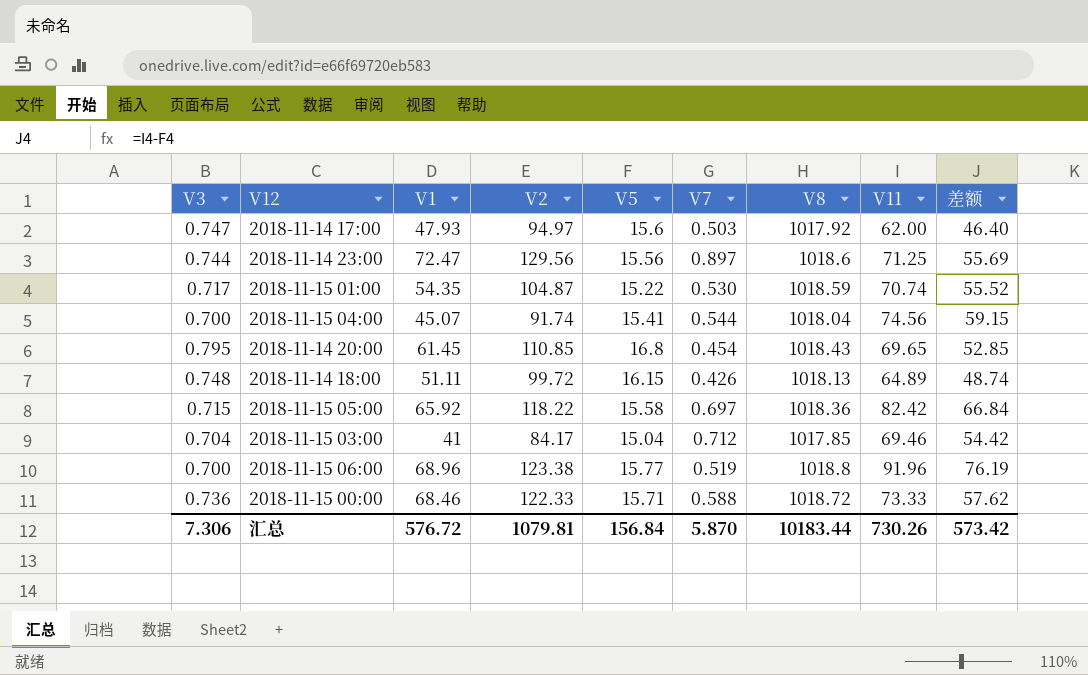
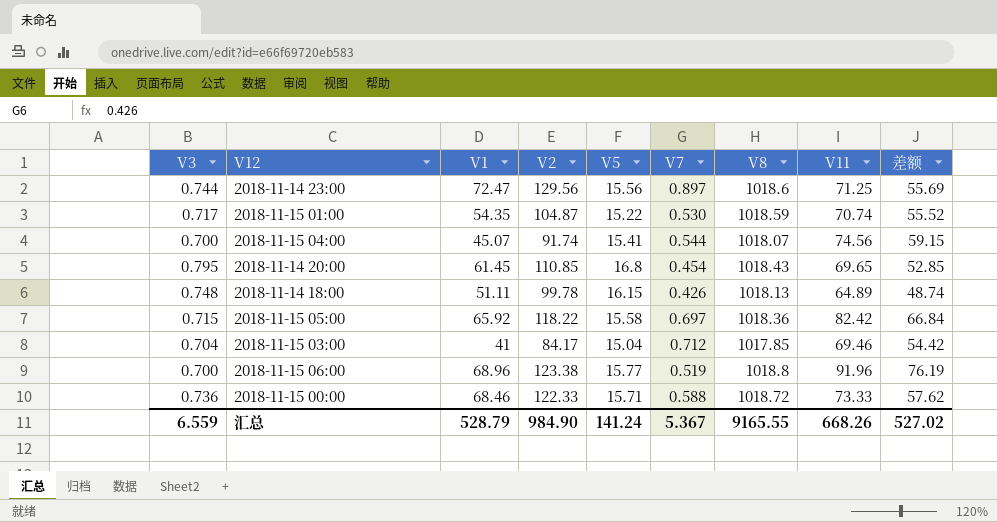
row 2018-11-14 17:00: 0.747 | 47.93 | 94.97 | 15.6 | 0.503 | 1017.92 | 62.00 | 46.40 -> none
2018-11-15 04:00 | V8: 1018.04 -> 1018.07
2018-11-14 18:00 | V2: 99.72 -> 99.78
汇总 | V3: 7.306 -> 6.559
汇总 | V1: 576.72 -> 528.79
汇总 | V2: 1079.81 -> 984.90
汇总 | V5: 156.84 -> 141.24
汇总 | V7: 5.870 -> 5.367
汇总 | V8: 10183.44 -> 9165.55
汇总 | V11: 730.26 -> 668.26
汇总 | 差额: 573.42 -> 527.02

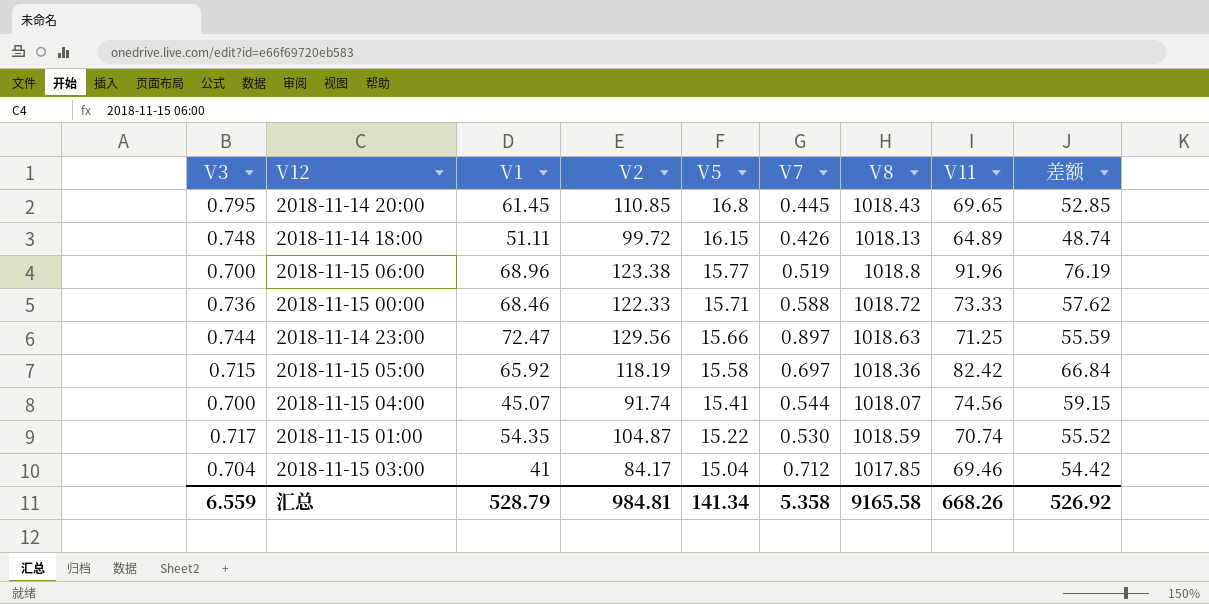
row order: none -> V5 descending
2018-11-14 20:00 | V7: 0.454 -> 0.445
2018-11-14 18:00 | V2: 99.78 -> 99.72
2018-11-14 23:00 | V5: 15.56 -> 15.66
2018-11-14 23:00 | V8: 1018.6 -> 1018.63
2018-11-14 23:00 | 差额: 55.69 -> 55.59
2018-11-15 05:00 | V2: 118.22 -> 118.19
汇总 | V2: 984.90 -> 984.81
汇总 | V5: 141.24 -> 141.34
汇总 | V7: 5.367 -> 5.358
汇总 | V8: 9165.55 -> 9165.58
汇总 | 差额: 527.02 -> 526.92

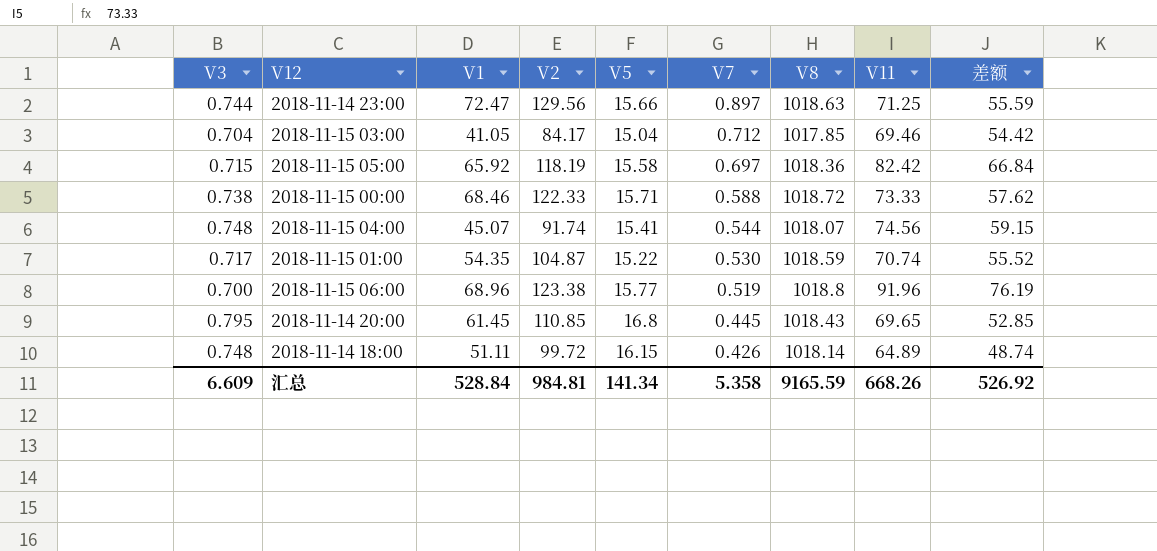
row order: V5 descending -> V7 descending
2018-11-15 03:00 | V1: 41 -> 41.05
2018-11-15 00:00 | V3: 0.736 -> 0.738
2018-11-15 04:00 | V3: 0.700 -> 0.748
2018-11-14 18:00 | V8: 1018.13 -> 1018.14
汇总 | V3: 6.559 -> 6.609
汇总 | V1: 528.79 -> 528.84
汇总 | V8: 9165.58 -> 9165.59

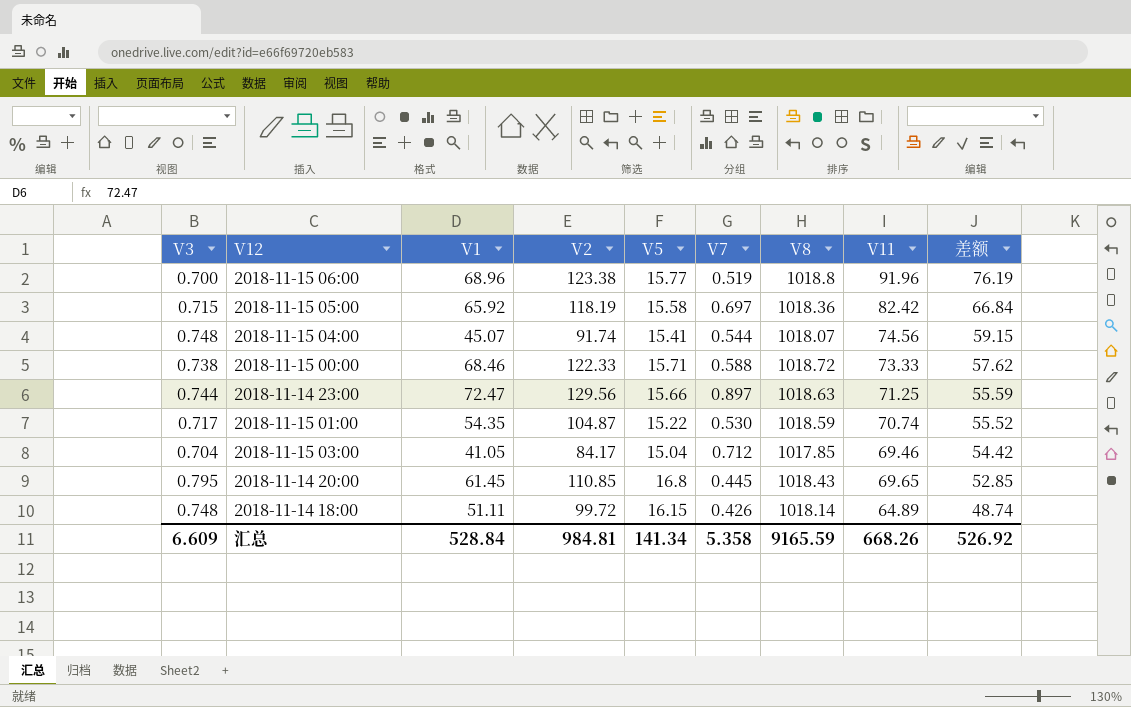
row order: V7 descending -> 差额 descending

